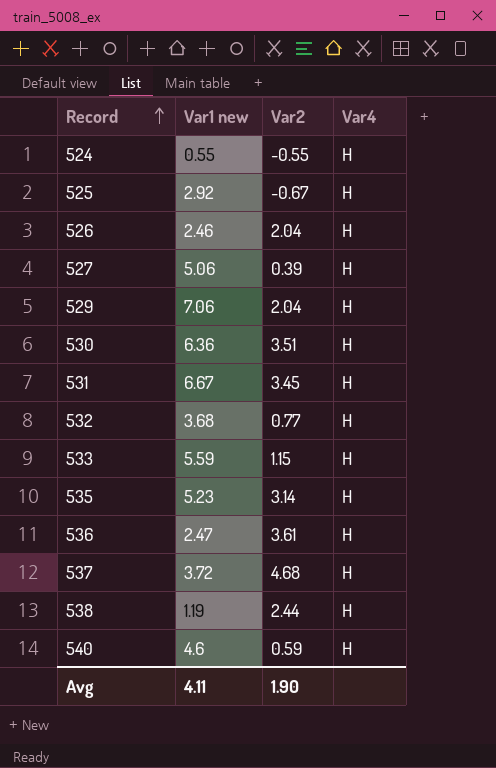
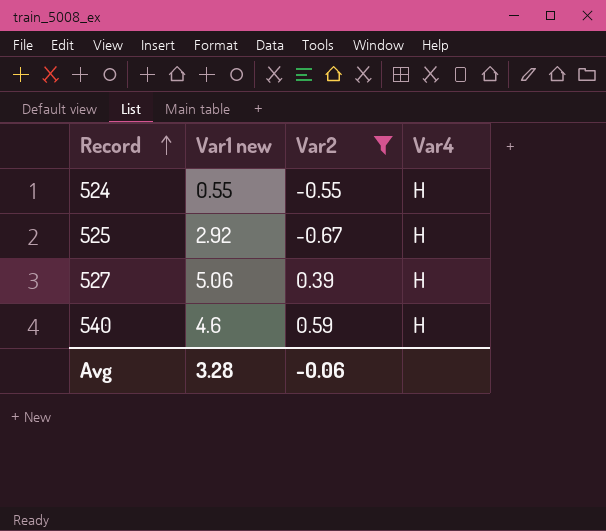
filter: none -> Var2 <= 0.59
Avg | Var1 new: 4.11 -> 3.28
Avg | Var2: 1.90 -> -0.06

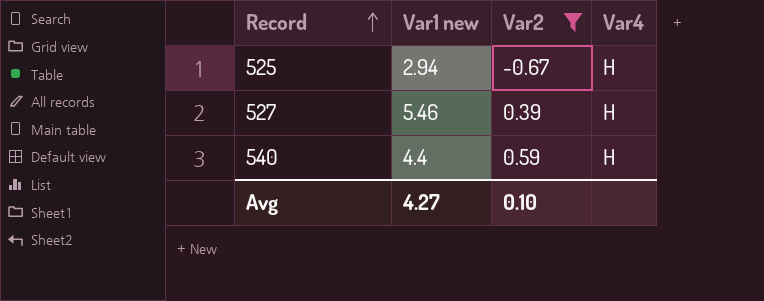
row 524: 0.55 | -0.55 | H -> none
525 | Var1 new: 2.92 -> 2.94
527 | Var1 new: 5.06 -> 5.46
540 | Var1 new: 4.6 -> 4.4
Avg | Var1 new: 3.28 -> 4.27
Avg | Var2: -0.06 -> 0.10

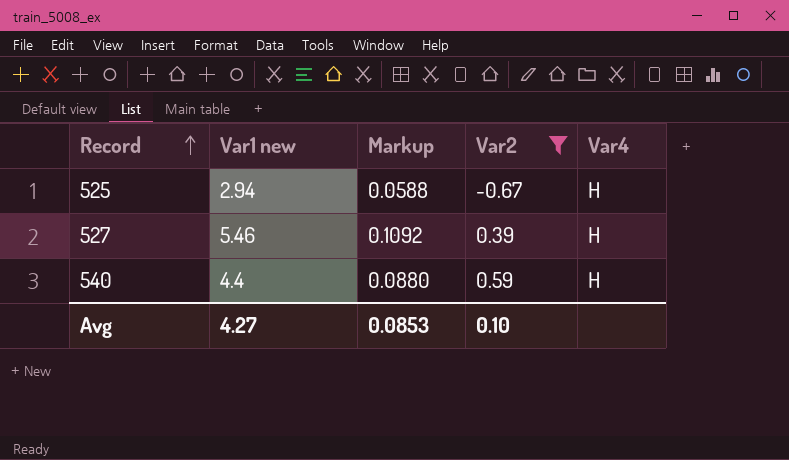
column Markup | formula: none -> [Var1 new] * 0.02

